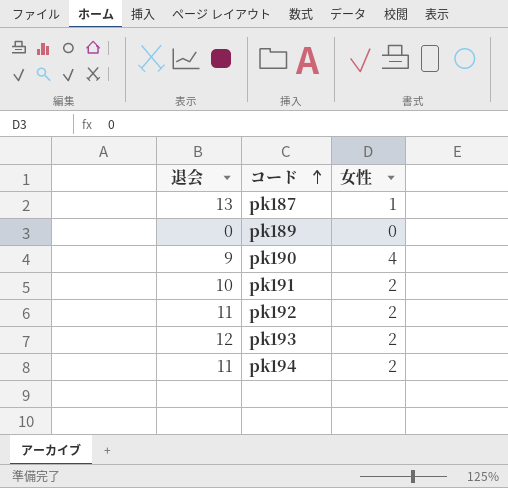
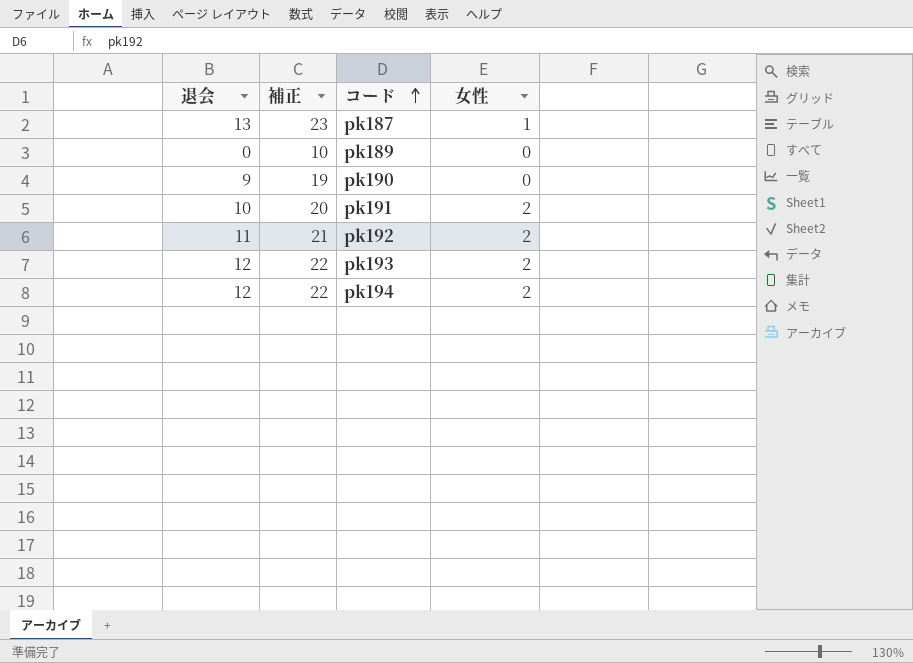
column 補正 | formula: none -> [退会] + 10
pk190 | 女性: 4 -> 0
pk194 | 退会: 11 -> 12

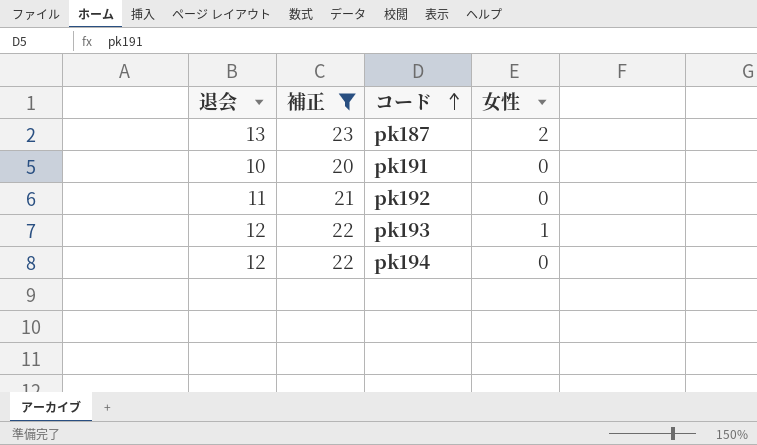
filter: none -> 補正 >= 20
pk187 | 女性: 1 -> 2
pk191 | 女性: 2 -> 0
pk192 | 女性: 2 -> 0
pk193 | 女性: 2 -> 1
pk194 | 女性: 2 -> 0

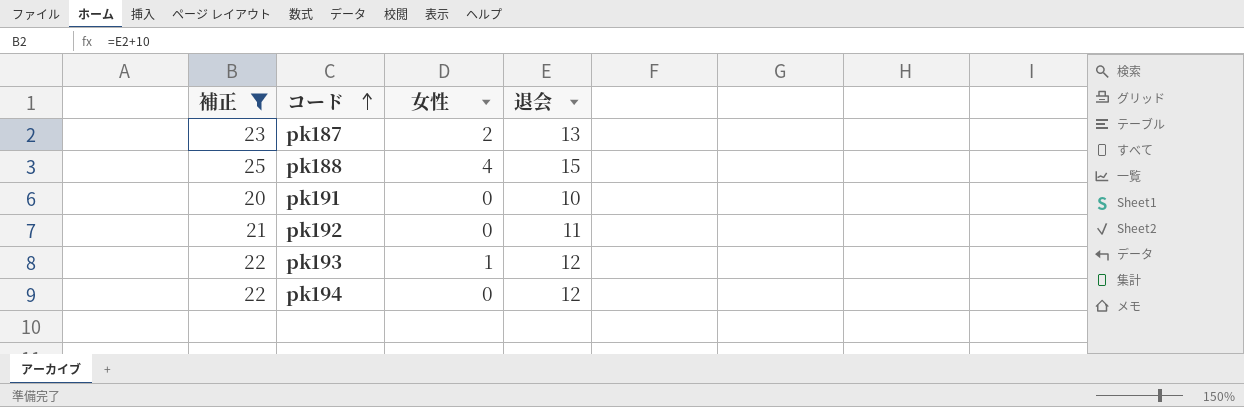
column 退会 | position: 1 -> 4
row pk188: none -> 25 | 4 | 15

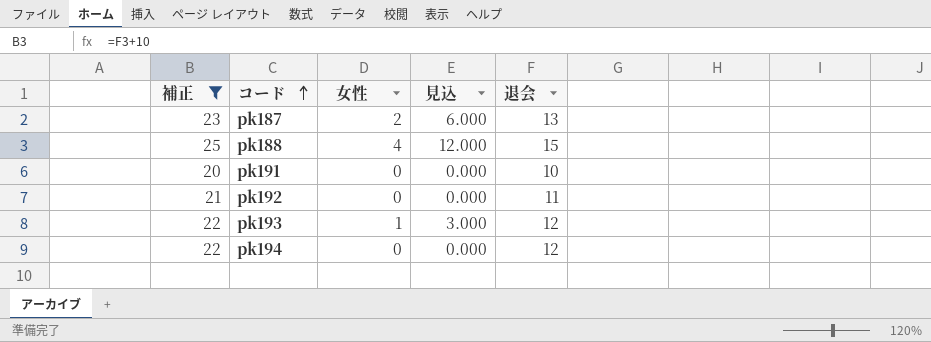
column 見込 | formula: none -> [女性] * 3

